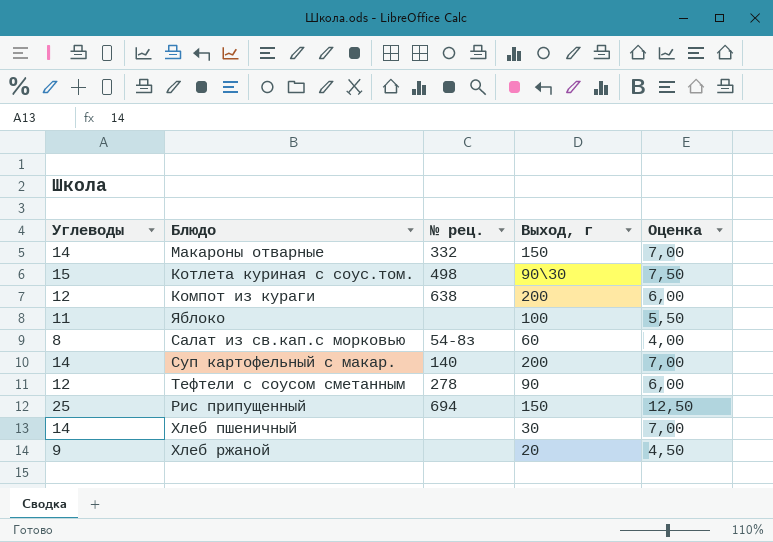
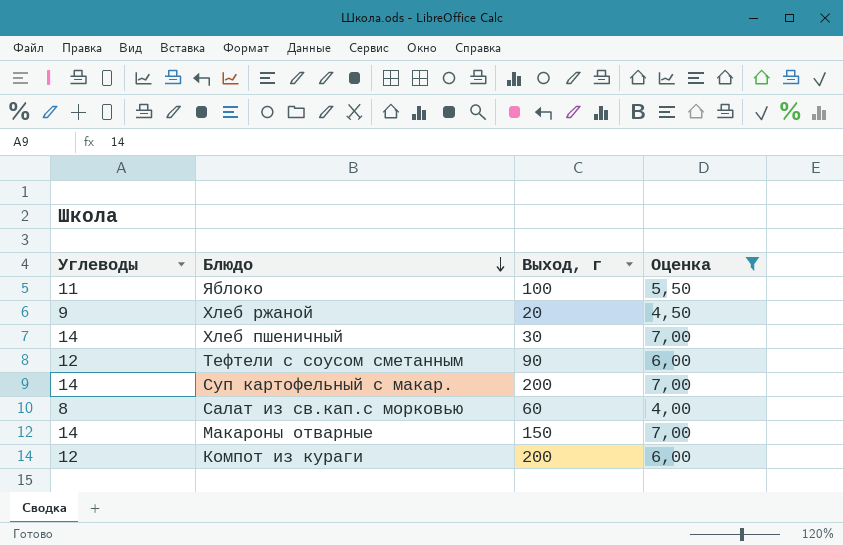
filter: none -> Оценка <= 7,00
row order: none -> Блюдо descending
column № рец. | position: 3 -> none

